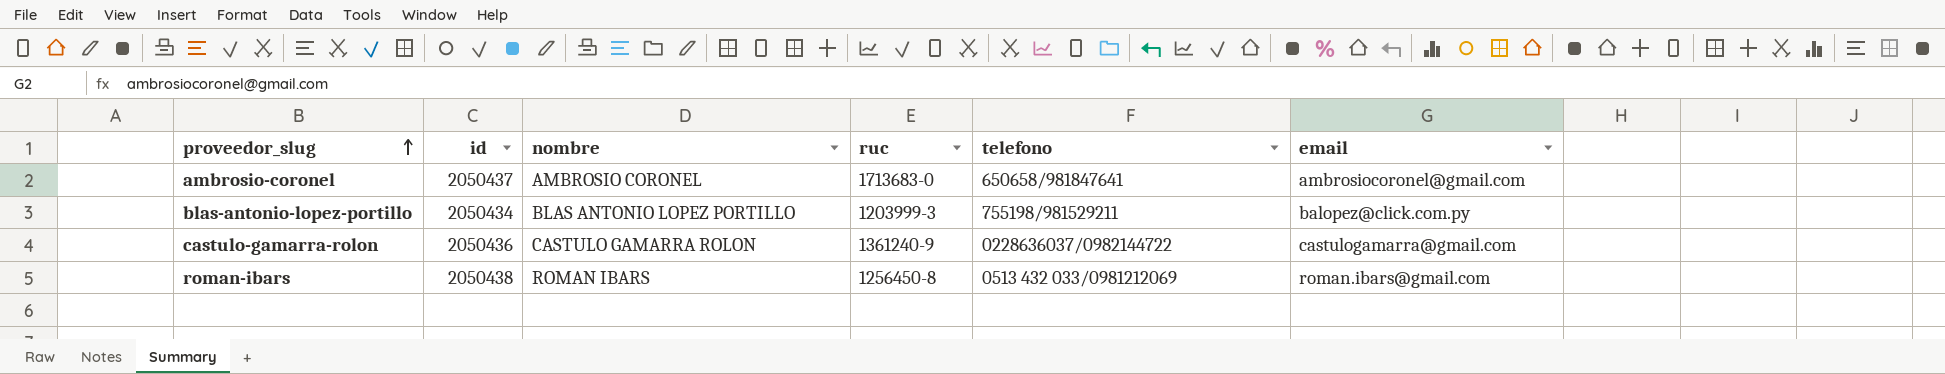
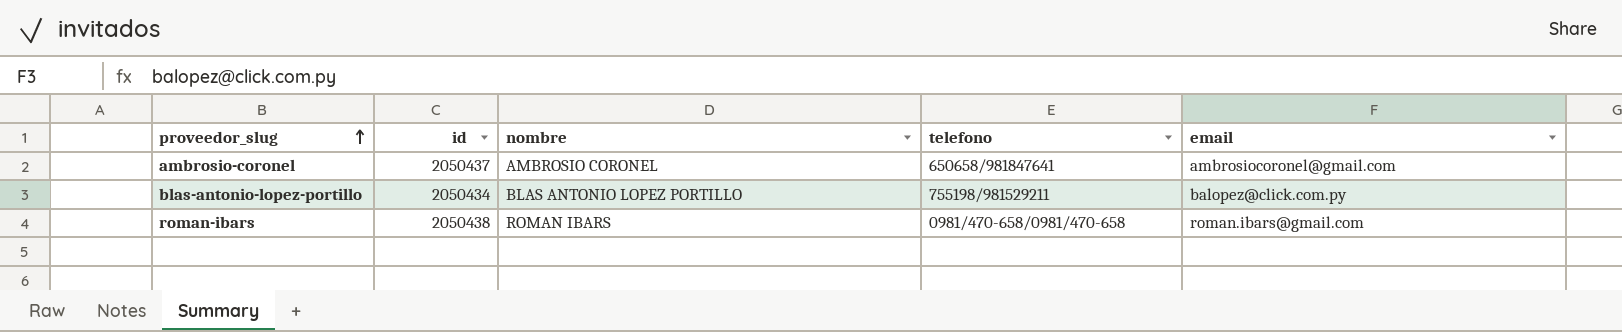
column ruc | position: 4 -> none
row castulo-gamarra-rolon: 2050436 | CASTULO GAMARRA ROLON | 1361240-9 | 0228636037/0982144722 | castulogamarra@gmail.com -> none
roman-ibars | telefono: 0513 432 033/0981212069 -> 0981/470-658/0981/470-658

